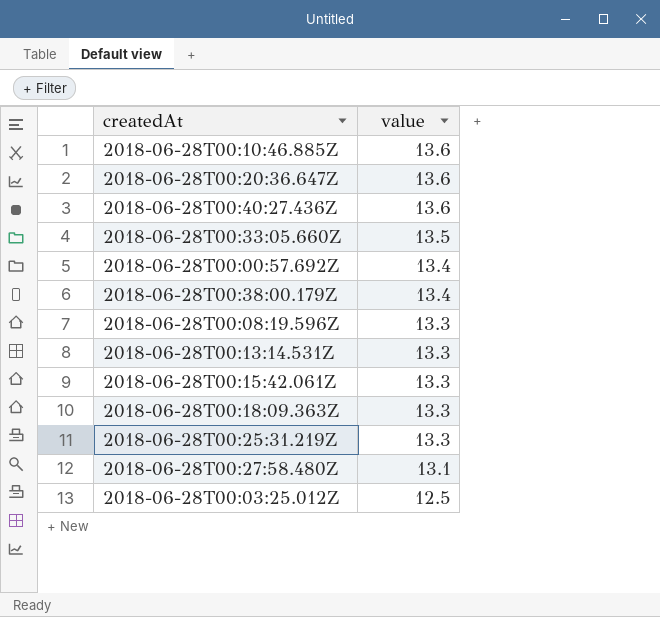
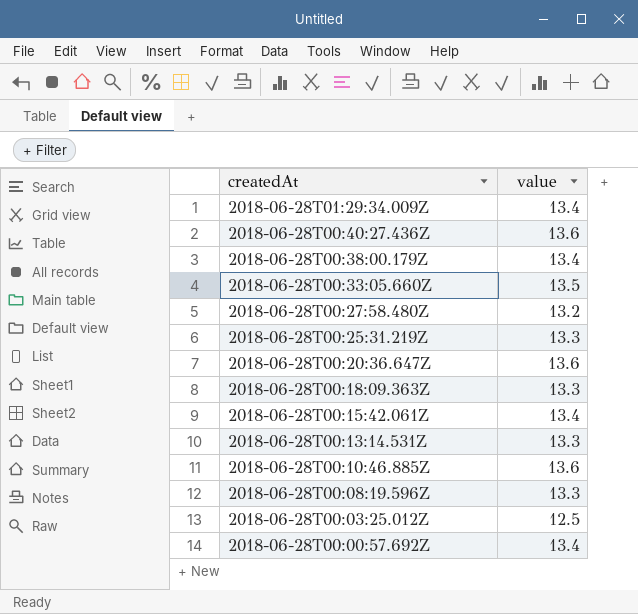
row order: value descending -> createdAt descending
row 2018-06-28T01:29:34.009Z: none -> 13.4
2018-06-28T00:27:58.480Z | value: 13.1 -> 13.2
2018-06-28T00:15:42.061Z | value: 13.3 -> 13.4

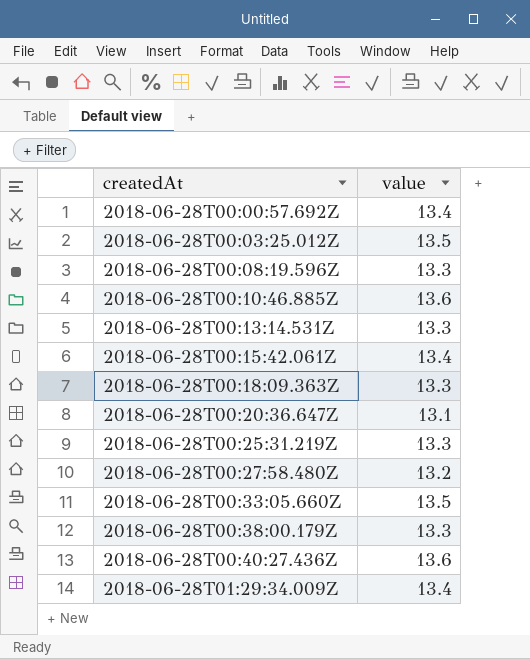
row order: createdAt descending -> createdAt ascending
2018-06-28T00:03:25.012Z | value: 12.5 -> 13.5
2018-06-28T00:20:36.647Z | value: 13.6 -> 13.1
2018-06-28T00:38:00.179Z | value: 13.4 -> 13.3

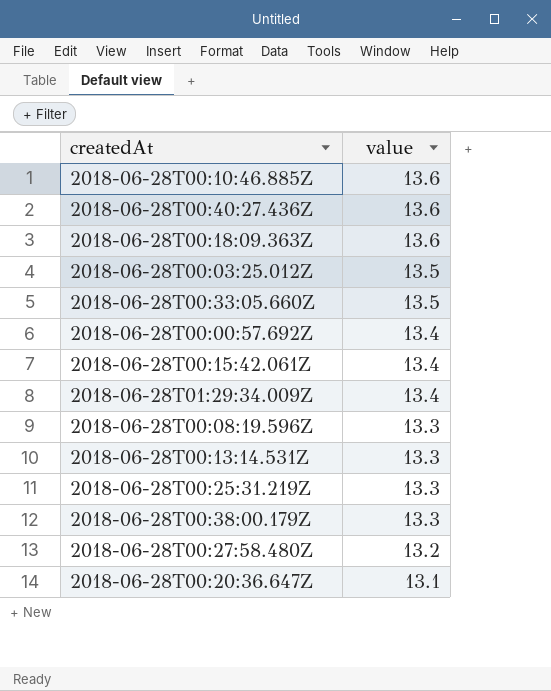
row order: createdAt ascending -> value descending
2018-06-28T00:18:09.363Z | value: 13.3 -> 13.6

